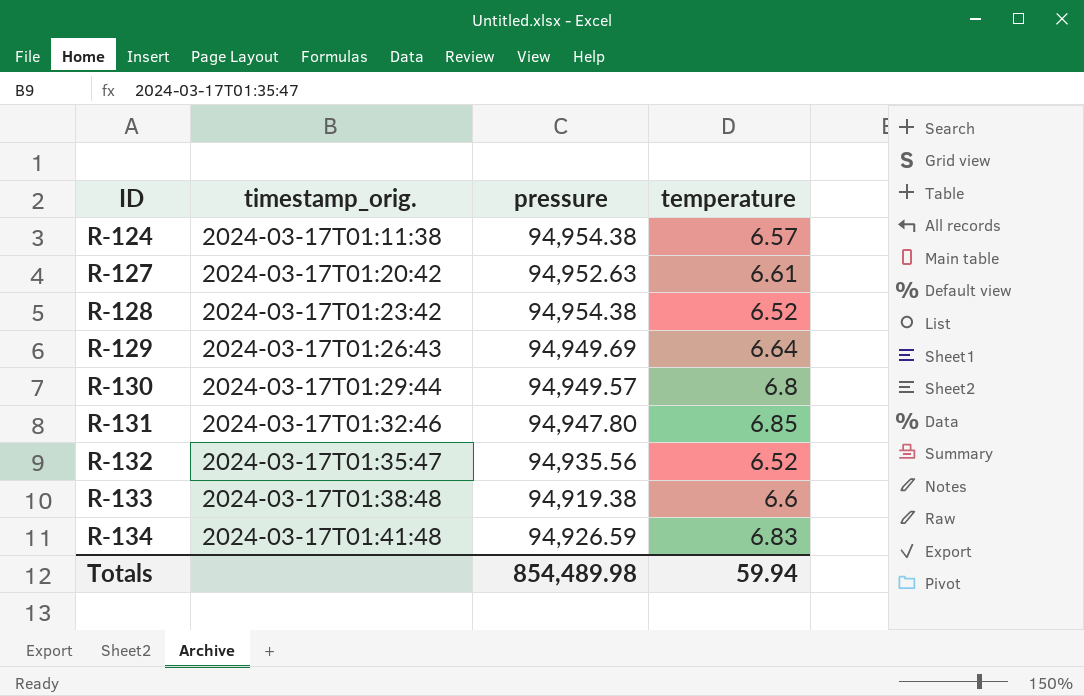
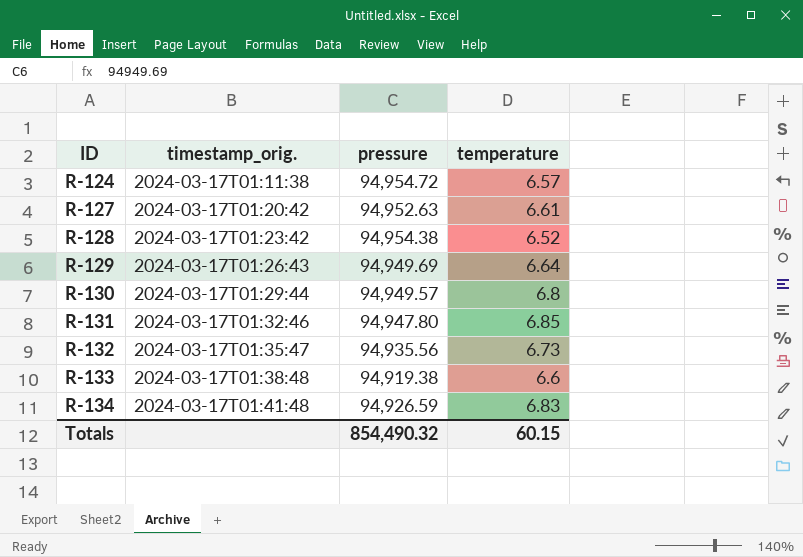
R-124 | pressure: 94,954.38 -> 94,954.72
R-132 | temperature: 6.52 -> 6.73
Totals | pressure: 854,489.98 -> 854,490.32
Totals | temperature: 59.94 -> 60.15

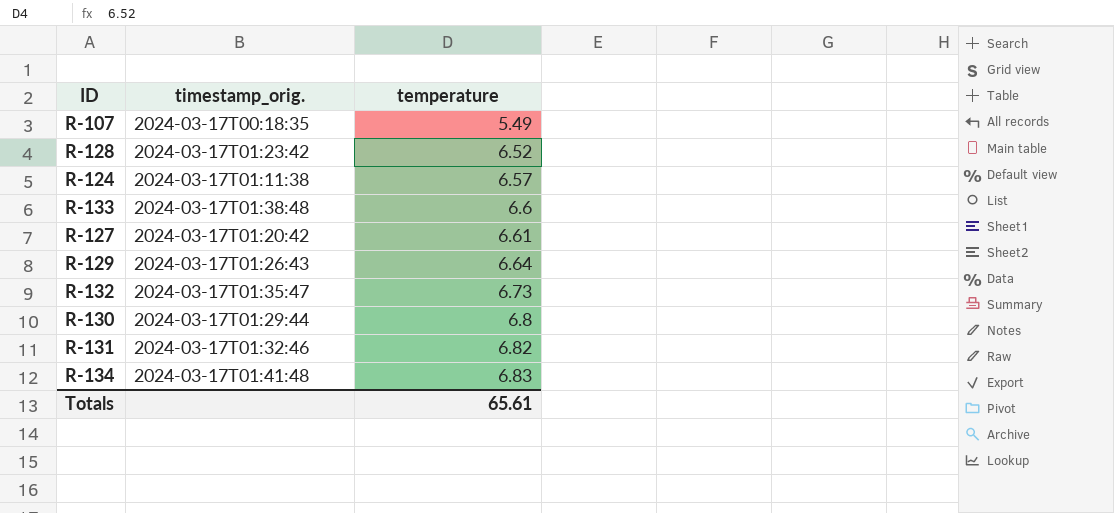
row order: ID ascending -> temperature ascending
column pressure | position: 3 -> none
row R-107: none -> 2024-03-17T00:18:35 | 5.49
R-131 | temperature: 6.85 -> 6.82
Totals | temperature: 60.15 -> 65.61

